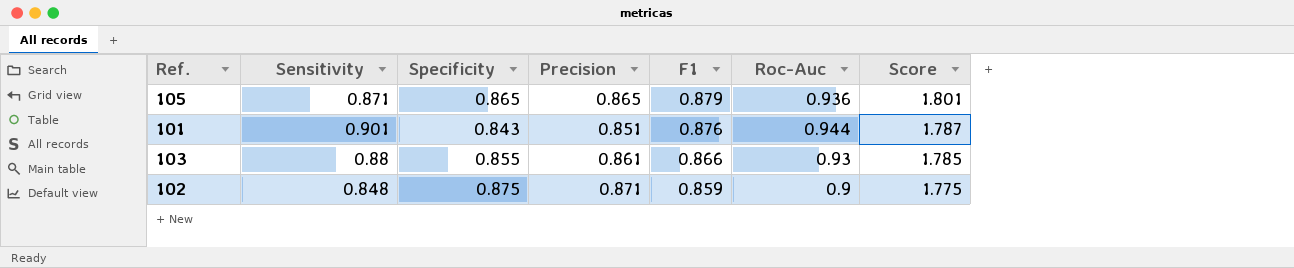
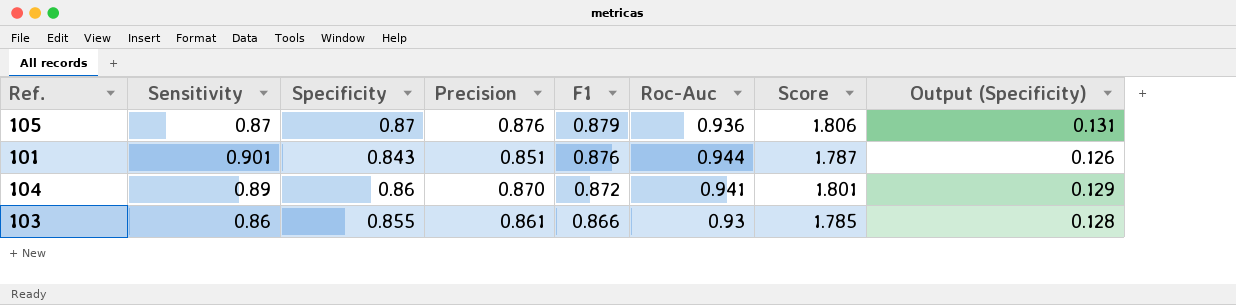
column Output (Specificity) | formula: none -> [Specificity] * 0.15
row 102: 0.848 | 0.875 | 0.871 | 0.859 | 0.9 | 1.775 -> none
105 | Sensitivity: 0.871 -> 0.87
105 | Specificity: 0.865 -> 0.87
105 | Precision: 0.865 -> 0.876
105 | Score: 1.801 -> 1.806
row 104: none -> 0.89 | 0.86 | 0.870 | 0.872 | 0.941 | 1.801 | 0.129
103 | Sensitivity: 0.88 -> 0.86

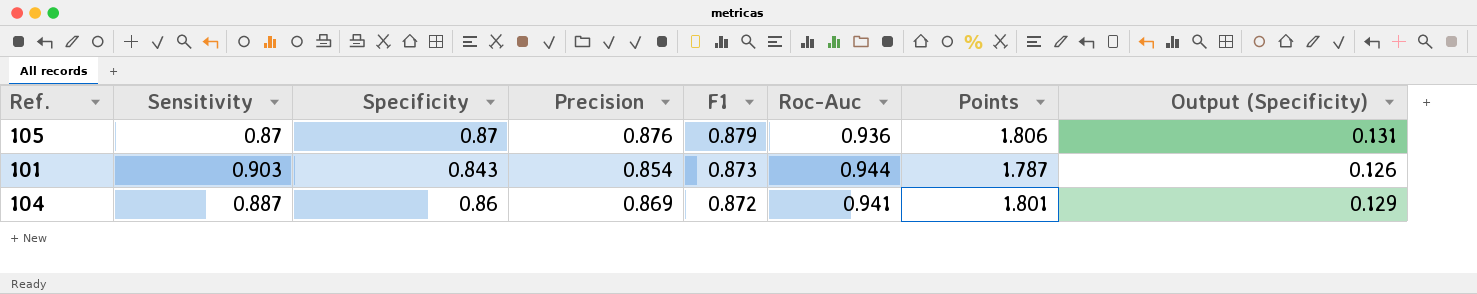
column name: Score -> Points
row 103: 0.86 | 0.855 | 0.861 | 0.866 | 0.93 | 1.785 | 0.128 -> none
101 | Sensitivity: 0.901 -> 0.903
101 | Precision: 0.851 -> 0.854
101 | F1: 0.876 -> 0.873
104 | Sensitivity: 0.89 -> 0.887
104 | Precision: 0.870 -> 0.869

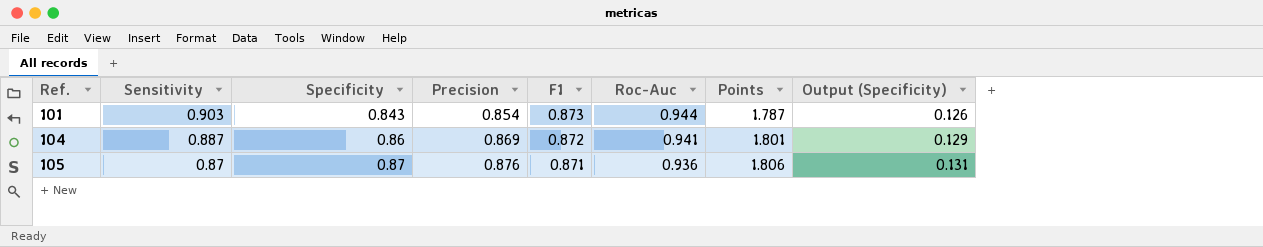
row order: F1 descending -> Ref. ascending
105 | F1: 0.879 -> 0.871

